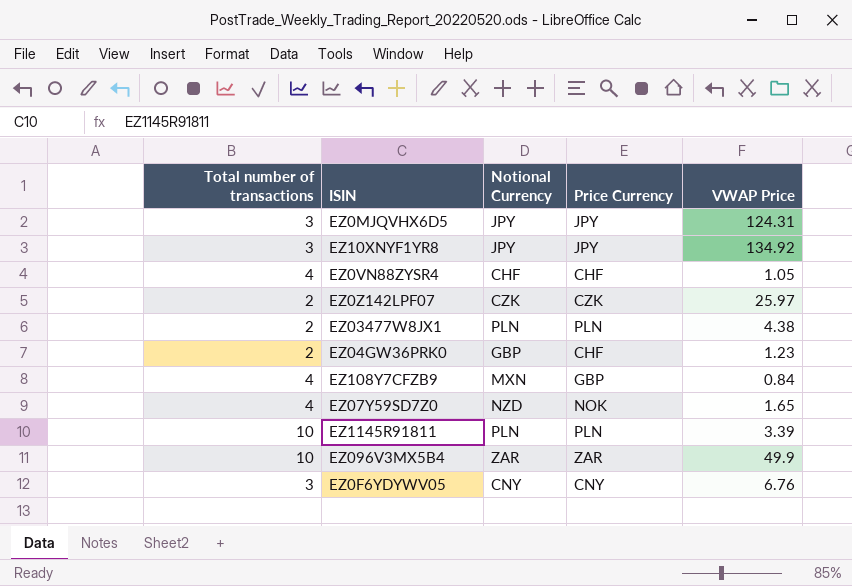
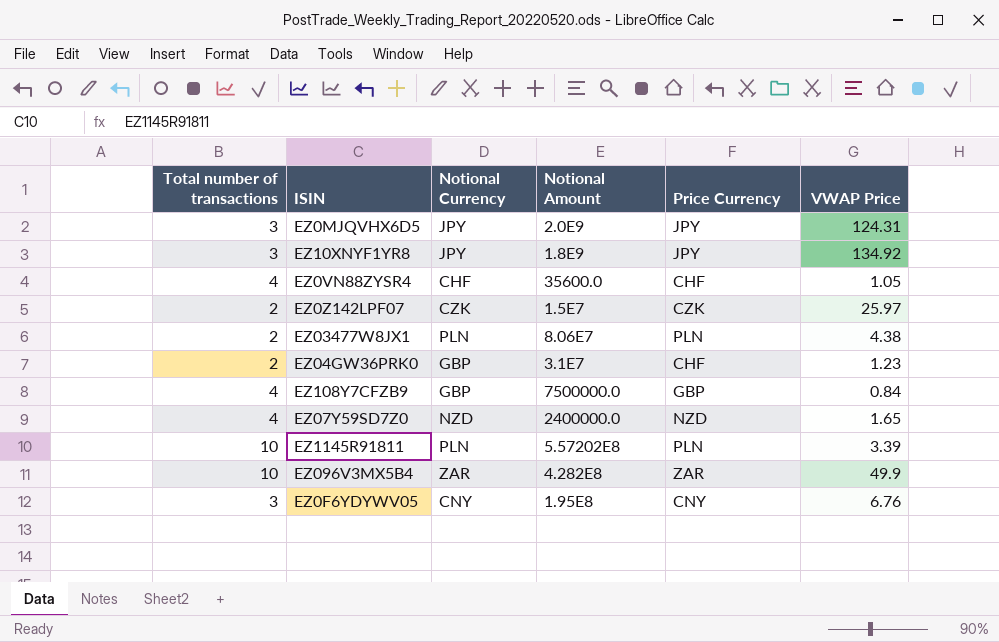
column Notional Amount | position: none -> 4
EZ108Y7CFZB9 | Notional Currency: MXN -> GBP
EZ07Y59SD7Z0 | Price Currency: NOK -> NZD

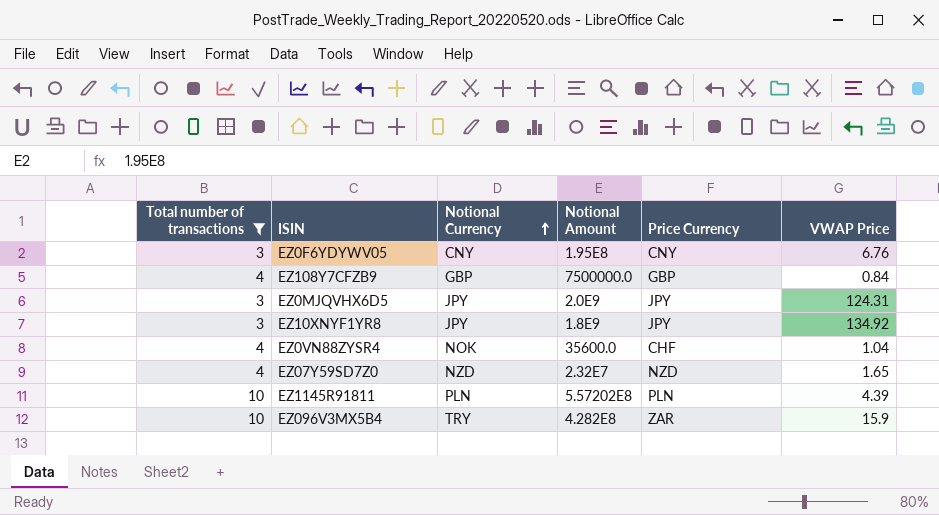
filter: none -> Total number of transactions != 2
row order: none -> Notional Currency ascending
EZ0VN88ZYSR4 | Notional Currency: CHF -> NOK
EZ0VN88ZYSR4 | VWAP Price: 1.05 -> 1.04
EZ07Y59SD7Z0 | Notional Amount: 2400000.0 -> 2.32E7
EZ1145R91811 | VWAP Price: 3.39 -> 4.39
EZ096V3MX5B4 | Notional Currency: ZAR -> TRY
EZ096V3MX5B4 | VWAP Price: 49.9 -> 15.9

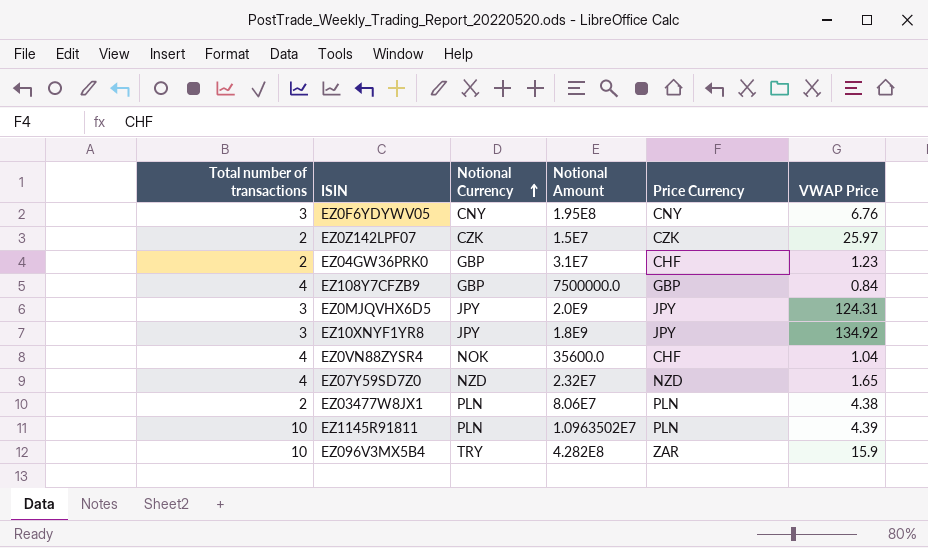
filter: Total number of transactions != 2 -> none
EZ1145R91811 | Notional Amount: 5.57202E8 -> 1.0963502E7

